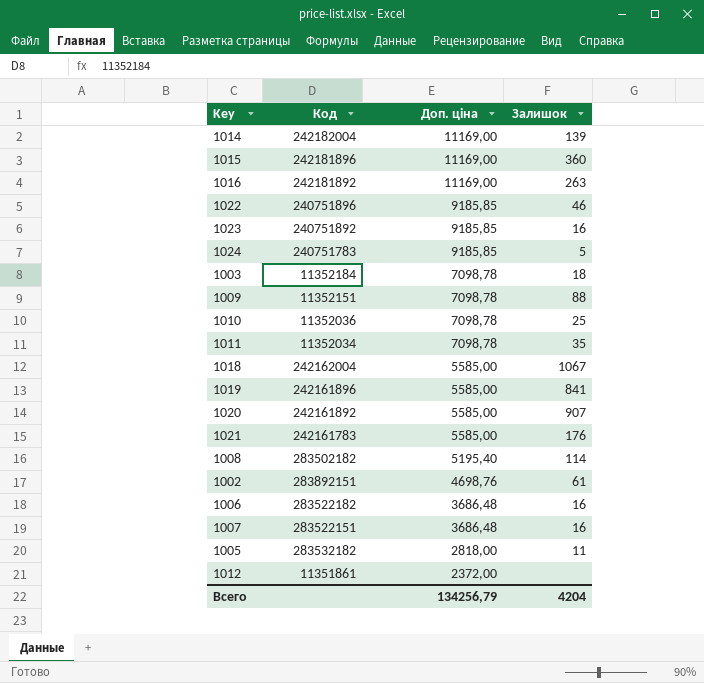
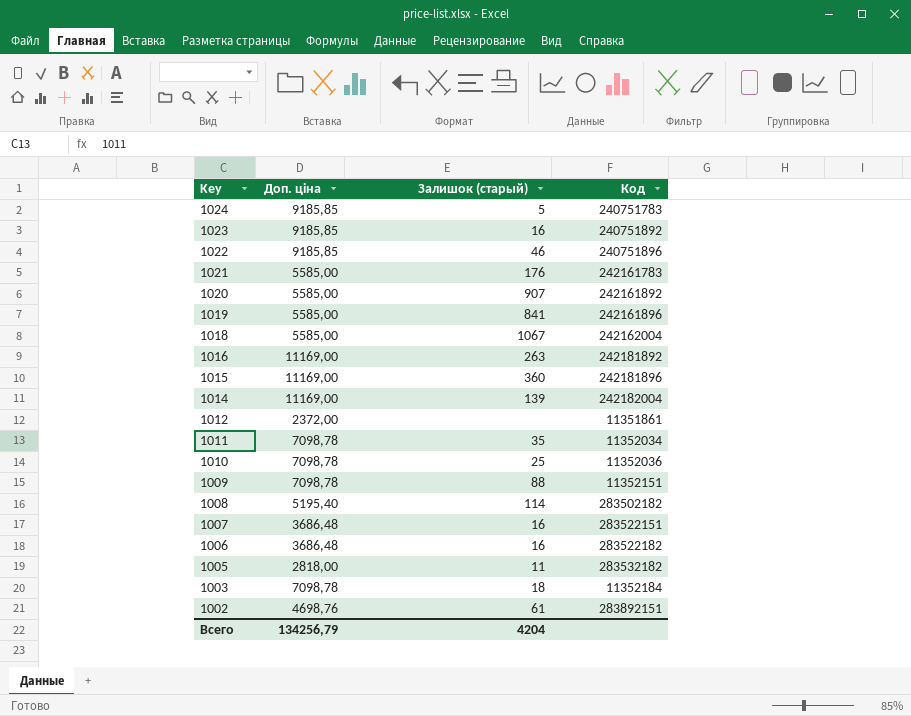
row order: Доп. ціна descending -> Key descending
column name: Залишок -> Залишок (старый)
column Код | position: 2 -> 4

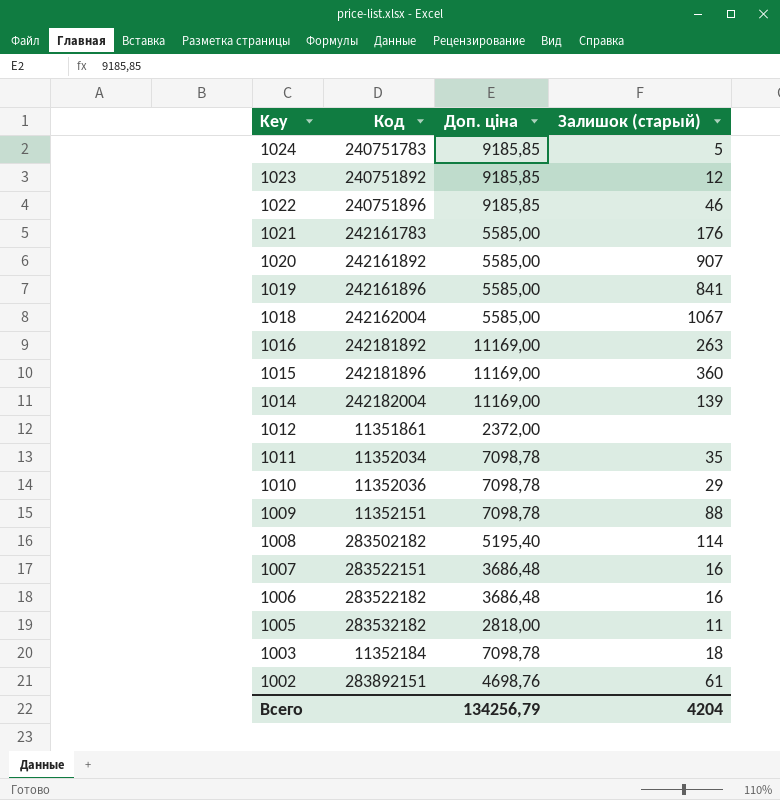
column Код | position: 4 -> 2
1023 | Залишок (старый): 16 -> 12
1010 | Залишок (старый): 25 -> 29

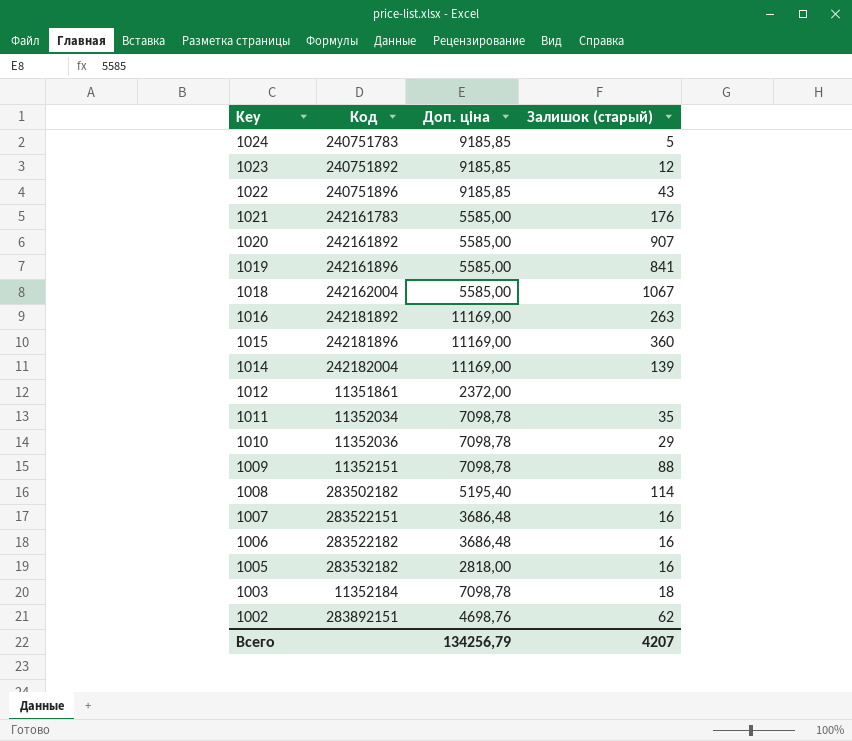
1022 | Залишок (старый): 46 -> 43
1005 | Залишок (старый): 11 -> 16
1002 | Залишок (старый): 61 -> 62
Всего | Залишок (старый): 4204 -> 4207

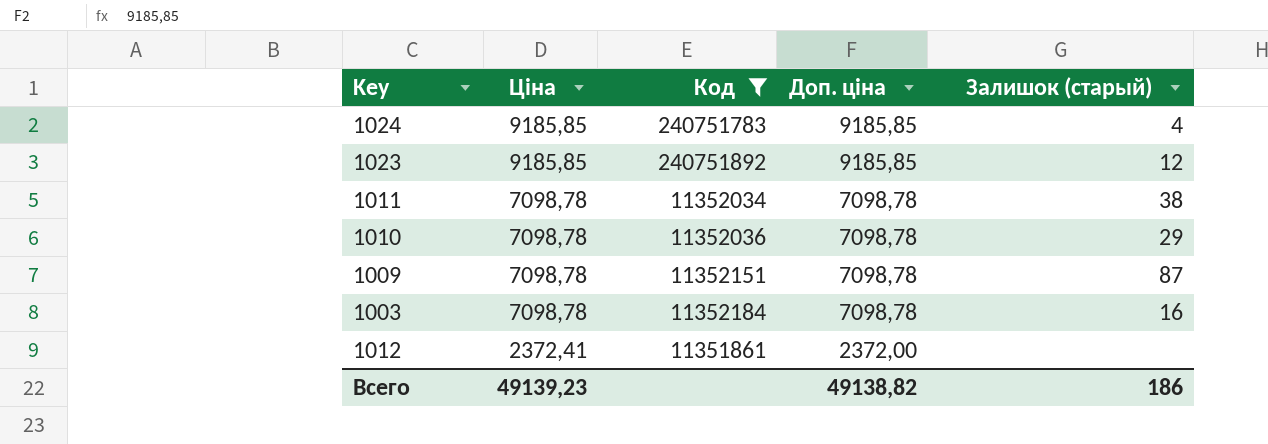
filter: none -> Код <= 240751892
row order: Key descending -> Ціна descending
column Ціна | position: none -> 2
1024 | Залишок (старый): 5 -> 4
1011 | Залишок (старый): 35 -> 38
1009 | Залишок (старый): 88 -> 87
1003 | Залишок (старый): 18 -> 16
Всего | Доп. ціна: 134256,79 -> 49138,82
Всего | Залишок (старый): 4207 -> 186

